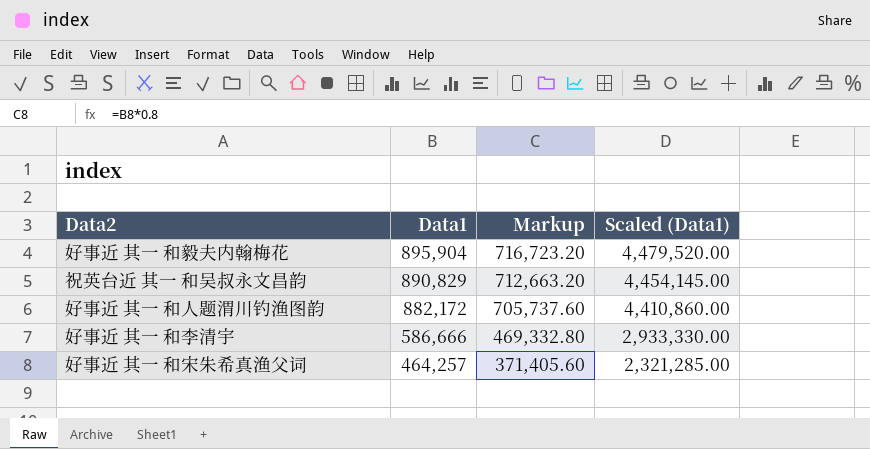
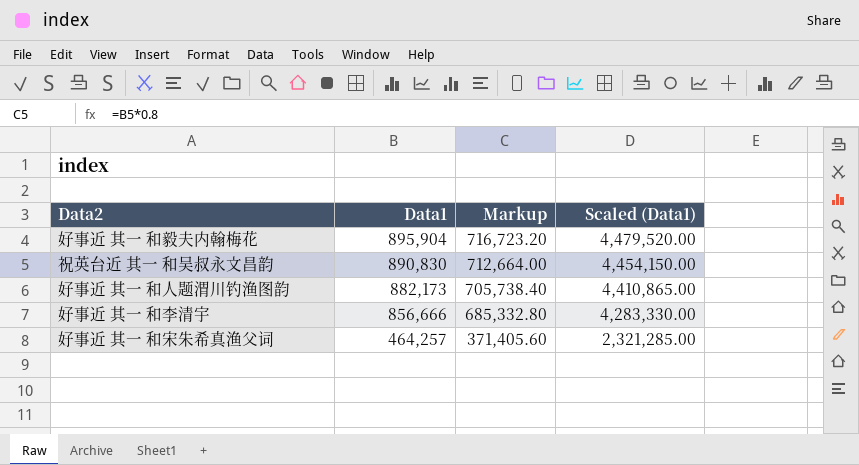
祝英台近 其一 和吴叔永文昌韵 | Data1: 890,829 -> 890,830
祝英台近 其一 和吴叔永文昌韵 | Markup: 712,663.20 -> 712,664.00
祝英台近 其一 和吴叔永文昌韵 | Scaled (Data1): 4,454,145.00 -> 4,454,150.00
好事近 其一 和人题渭川钓渔图韵 | Data1: 882,172 -> 882,173
好事近 其一 和人题渭川钓渔图韵 | Markup: 705,737.60 -> 705,738.40
好事近 其一 和人题渭川钓渔图韵 | Scaled (Data1): 4,410,860.00 -> 4,410,865.00
好事近 其一 和李清宇 | Data1: 586,666 -> 856,666
好事近 其一 和李清宇 | Markup: 469,332.80 -> 685,332.80
好事近 其一 和李清宇 | Scaled (Data1): 2,933,330.00 -> 4,283,330.00

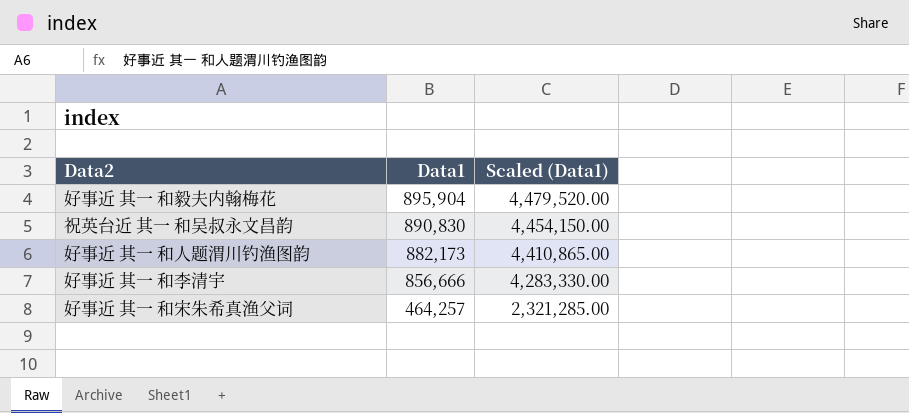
column Markup | formula: [Data1] * 0.8 -> none

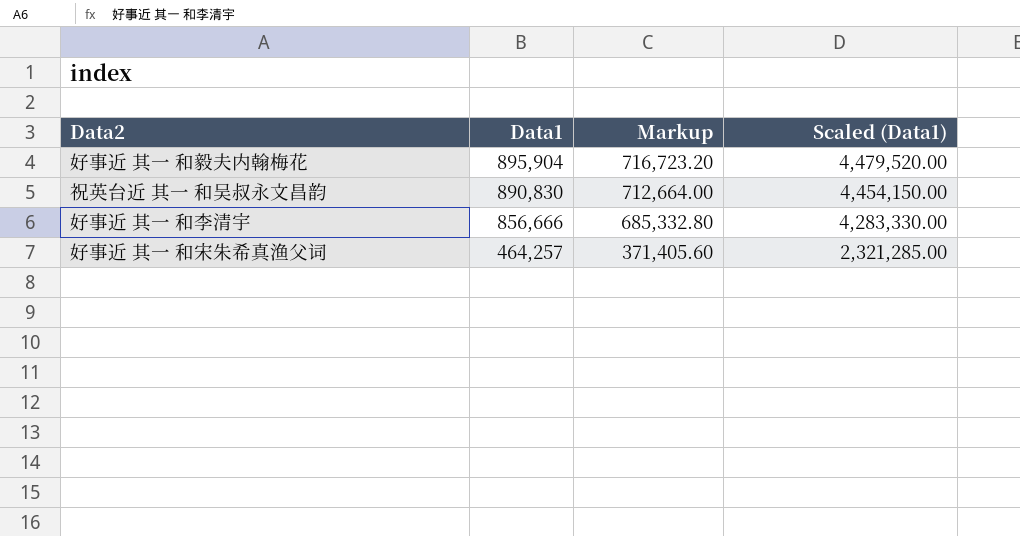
column Markup | formula: none -> [Data1] * 0.8
row 好事近 其一 和人题渭川钓渔图韵: 882,173 | 4,410,865.00 -> none

